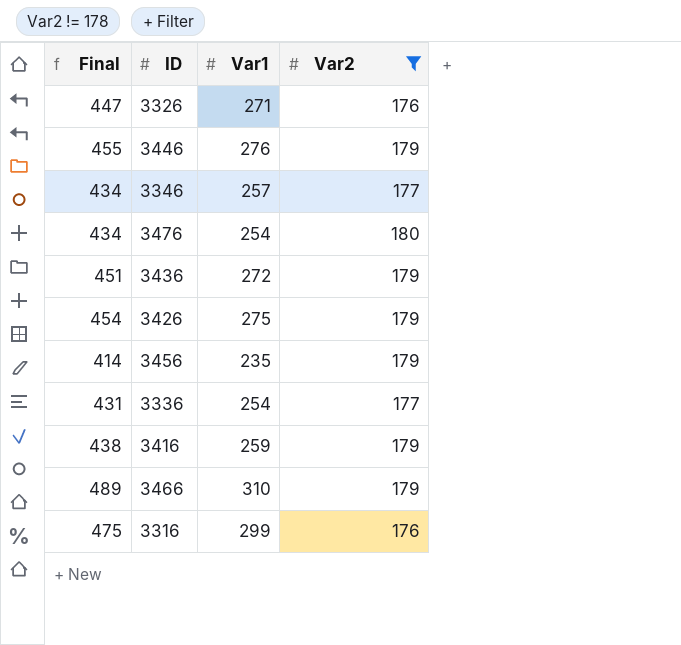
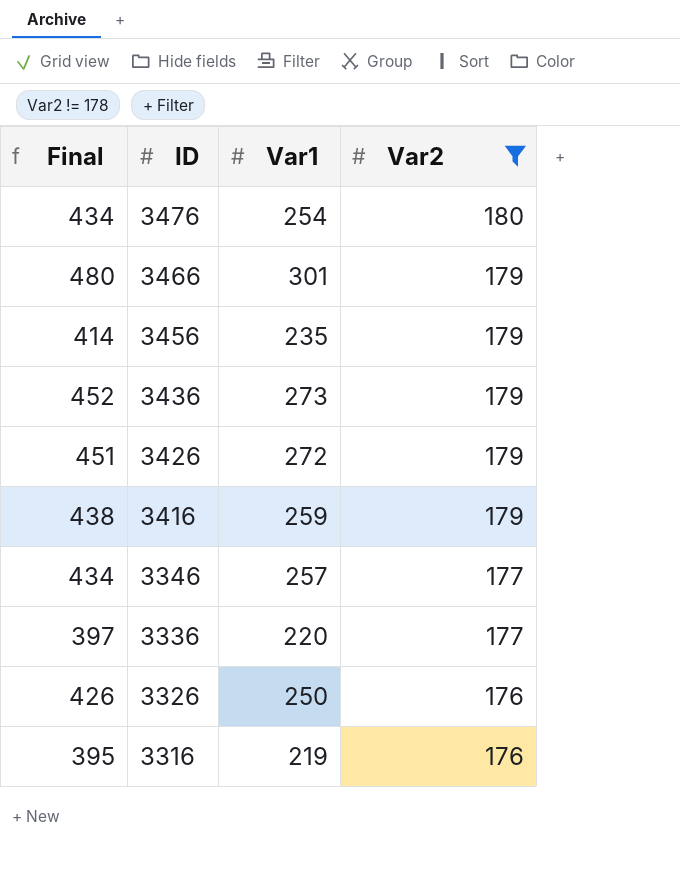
row order: none -> ID descending
row 3446: 455 | 276 | 179 -> none
3466 | Final: 489 -> 480
3466 | Var1: 310 -> 301
3436 | Final: 451 -> 452
3436 | Var1: 272 -> 273
3426 | Final: 454 -> 451
3426 | Var1: 275 -> 272
3336 | Final: 431 -> 397
3336 | Var1: 254 -> 220
3326 | Final: 447 -> 426
3326 | Var1: 271 -> 250
3316 | Final: 475 -> 395
3316 | Var1: 299 -> 219

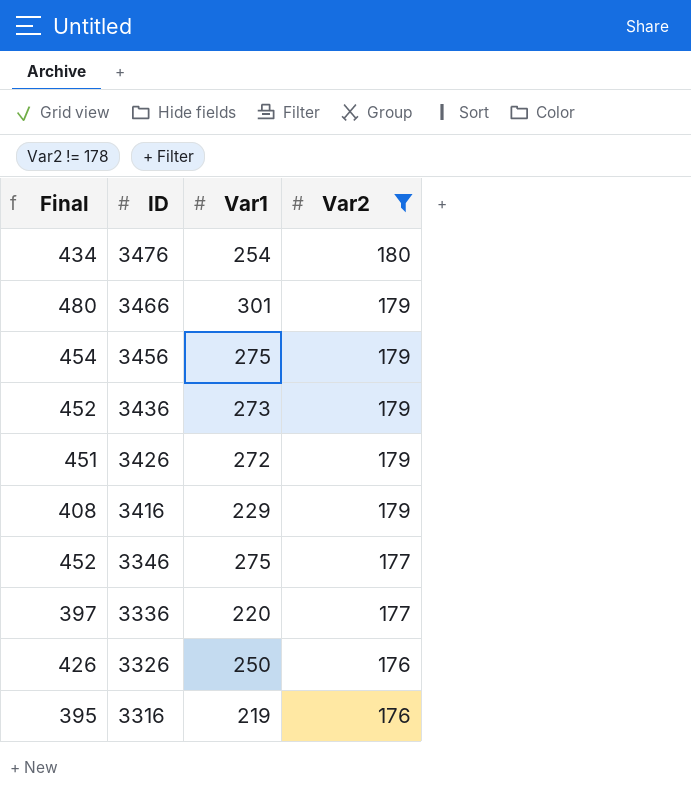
3456 | Final: 414 -> 454
3456 | Var1: 235 -> 275
3416 | Final: 438 -> 408
3416 | Var1: 259 -> 229
3346 | Final: 434 -> 452
3346 | Var1: 257 -> 275

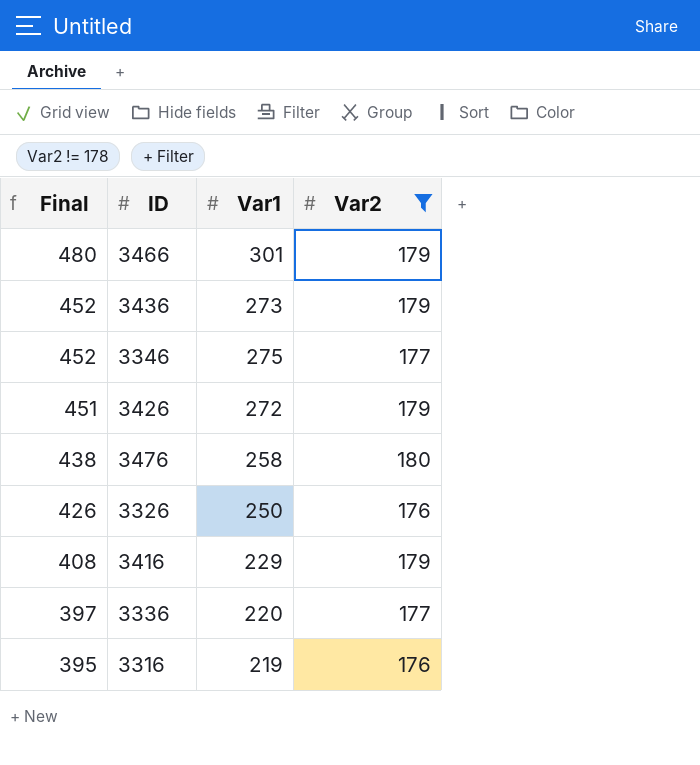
row order: ID descending -> Final descending
row 3456: 454 | 275 | 179 -> none
3476 | Final: 434 -> 438
3476 | Var1: 254 -> 258

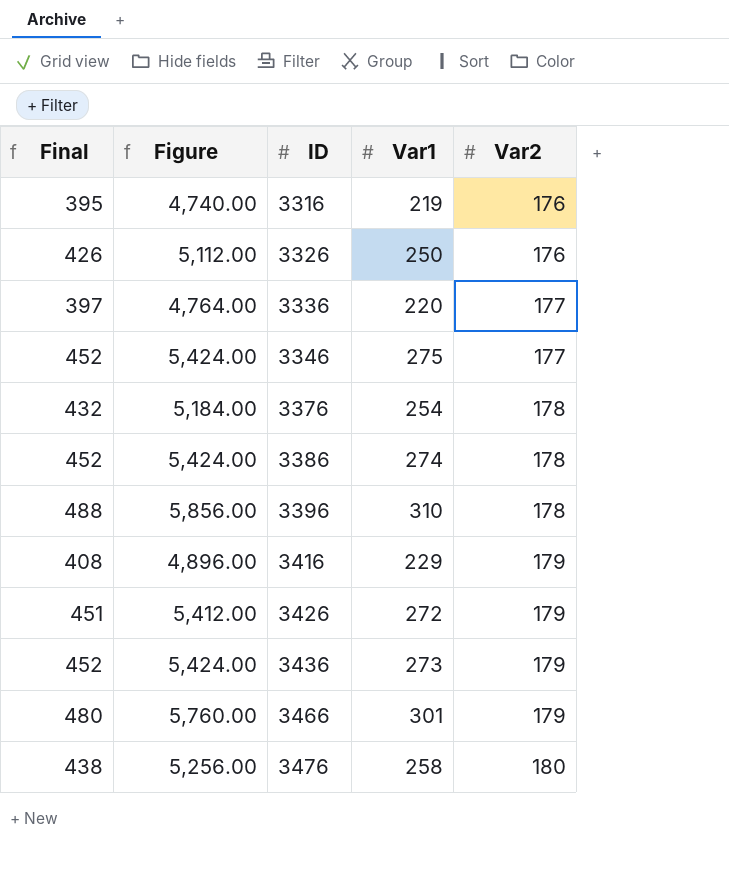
filter: Var2 != 178 -> none
row order: Final descending -> ID ascending
column Figure | formula: none -> [Final] * 12

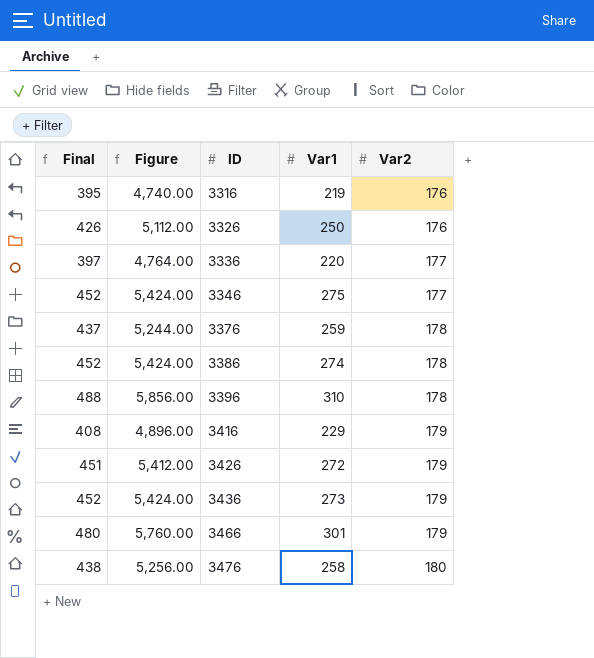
3376 | Final: 432 -> 437
3376 | Figure: 5,184.00 -> 5,244.00
3376 | Var1: 254 -> 259

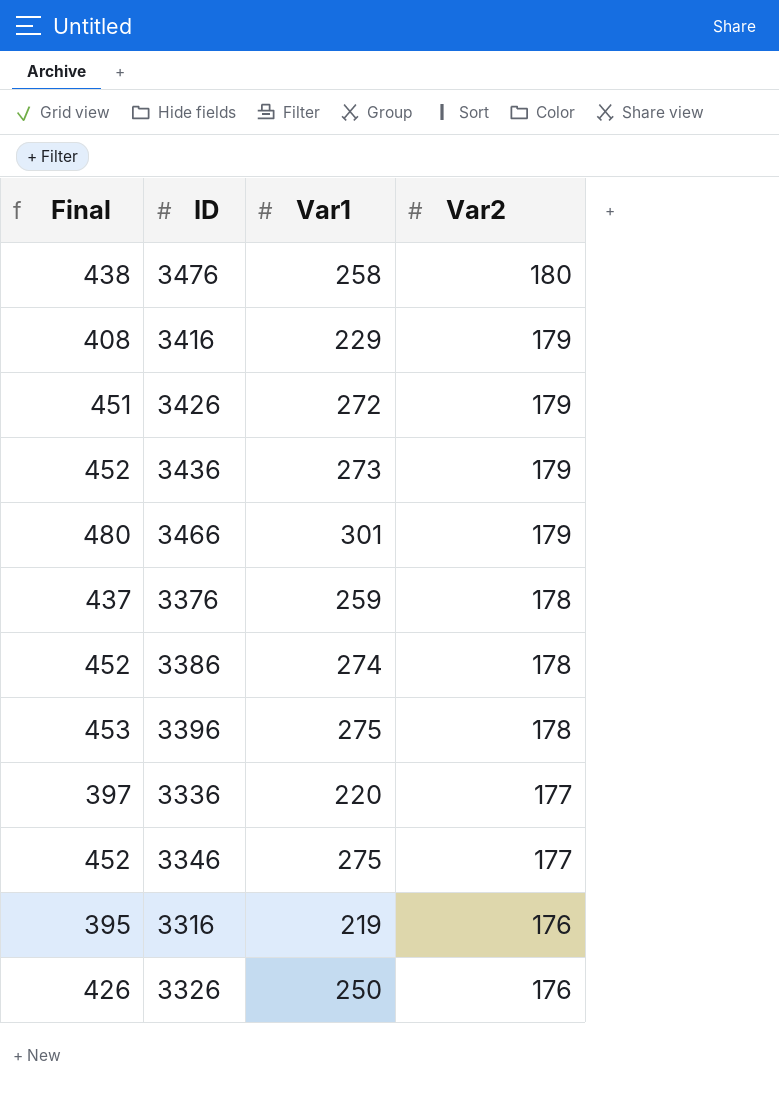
row order: ID ascending -> Var2 descending
column Figure | formula: [Final] * 12 -> none
3396 | Final: 488 -> 453
3396 | Var1: 310 -> 275

